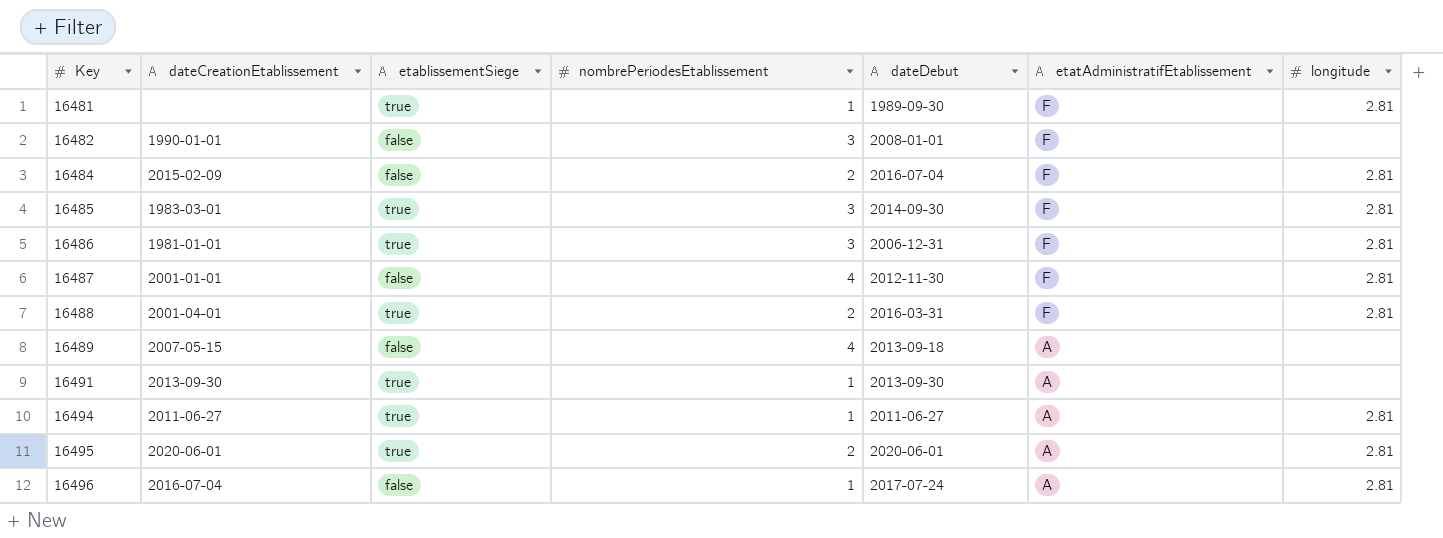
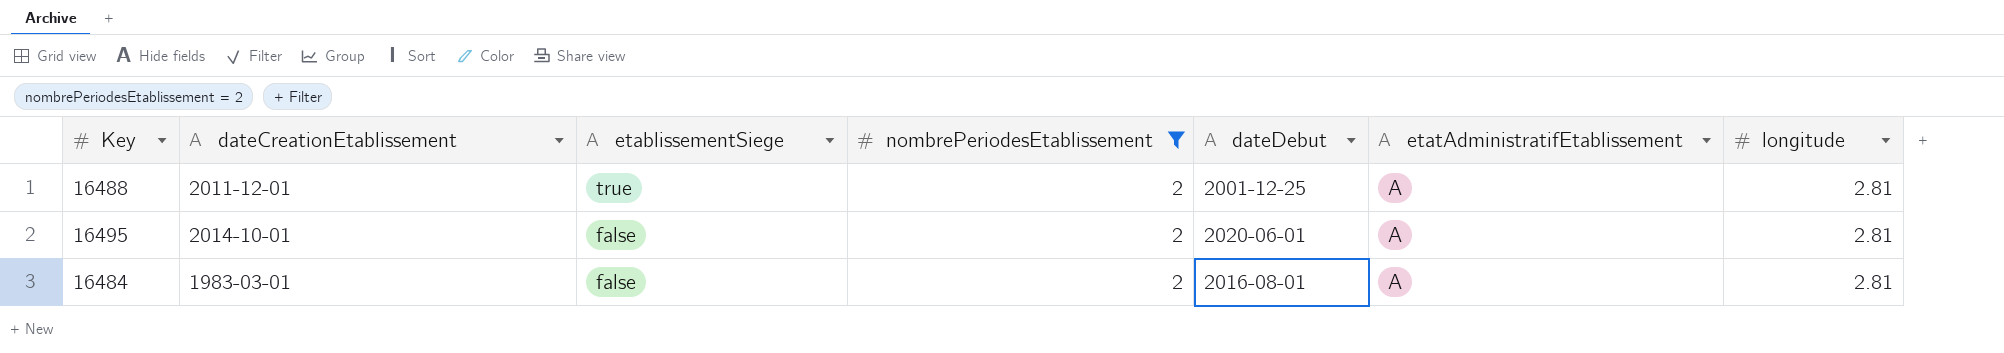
filter: none -> nombrePeriodesEtablissement = 2
row order: Key ascending -> etablissementSiege descending
16488 | dateCreationEtablissement: 2001-04-01 -> 2011-12-01
16488 | dateDebut: 2016-03-31 -> 2001-12-25
16488 | etatAdministratifEtablissement: F -> A
16495 | dateCreationEtablissement: 2020-06-01 -> 2014-10-01
16495 | etablissementSiege: true -> false
16484 | dateCreationEtablissement: 2015-02-09 -> 1983-03-01
16484 | dateDebut: 2016-07-04 -> 2016-08-01
16484 | etatAdministratifEtablissement: F -> A

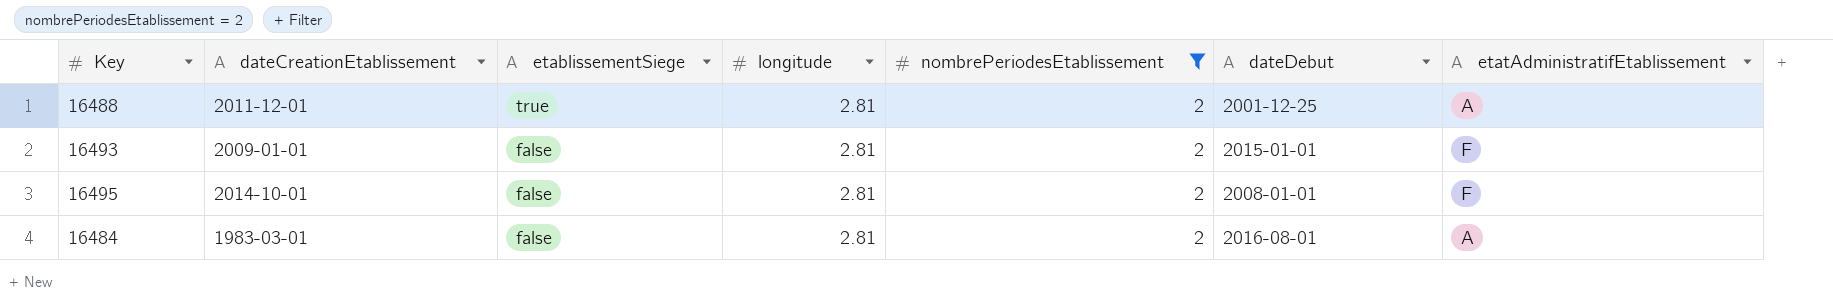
column longitude | position: 7 -> 4
row 16493: none -> 2009-01-01 | false | 2.81 | 2 | 2015-01-01 | F
16495 | dateDebut: 2020-06-01 -> 2008-01-01
16495 | etatAdministratifEtablissement: A -> F

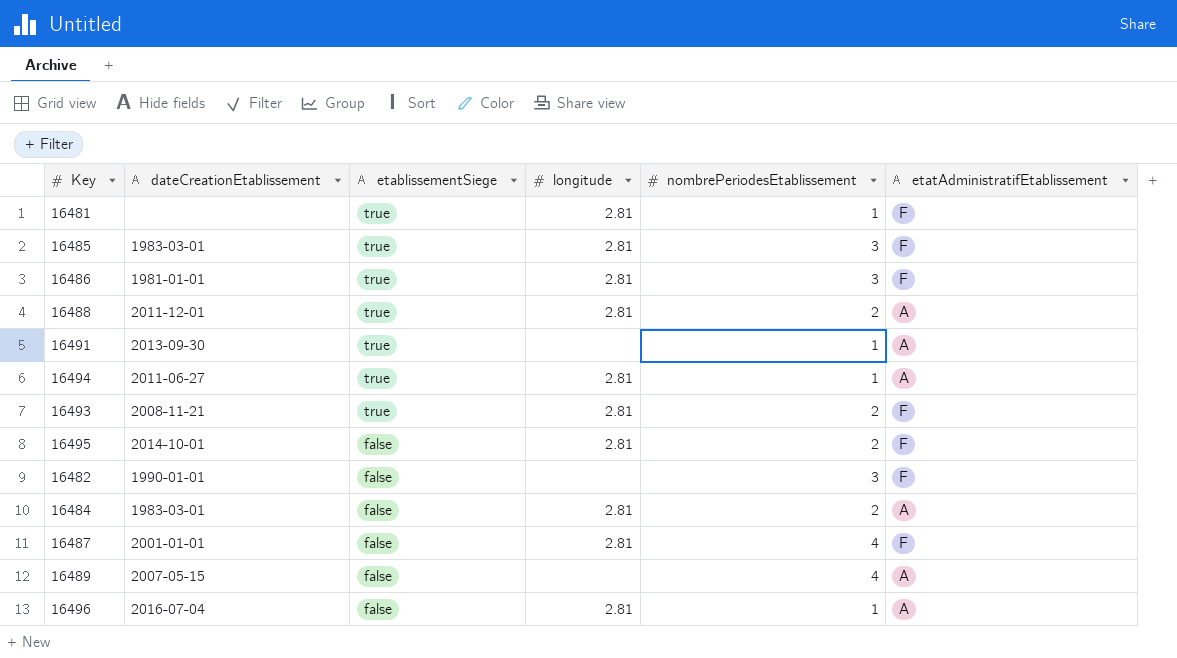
filter: nombrePeriodesEtablissement = 2 -> none
column dateDebut | position: 6 -> none
16493 | dateCreationEtablissement: 2009-01-01 -> 2008-11-21
16493 | etablissementSiege: false -> true

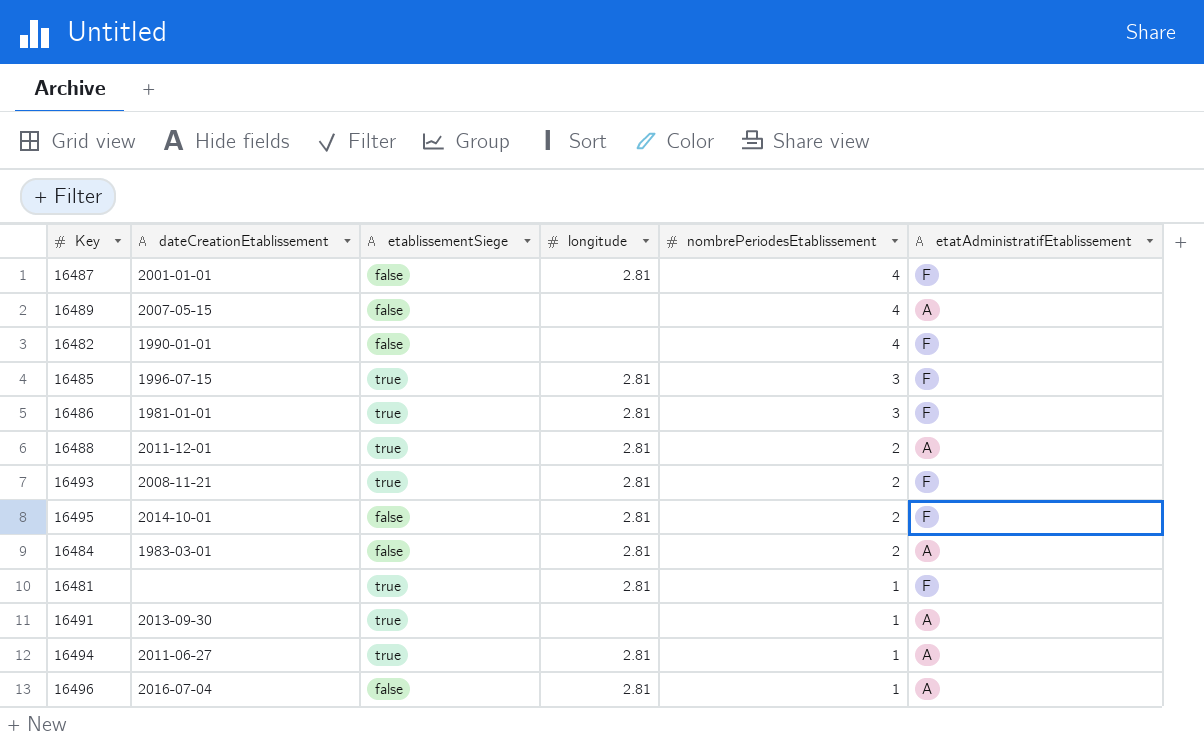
row order: etablissementSiege descending -> nombrePeriodesEtablissement descending
16482 | nombrePeriodesEtablissement: 3 -> 4
16485 | dateCreationEtablissement: 1983-03-01 -> 1996-07-15

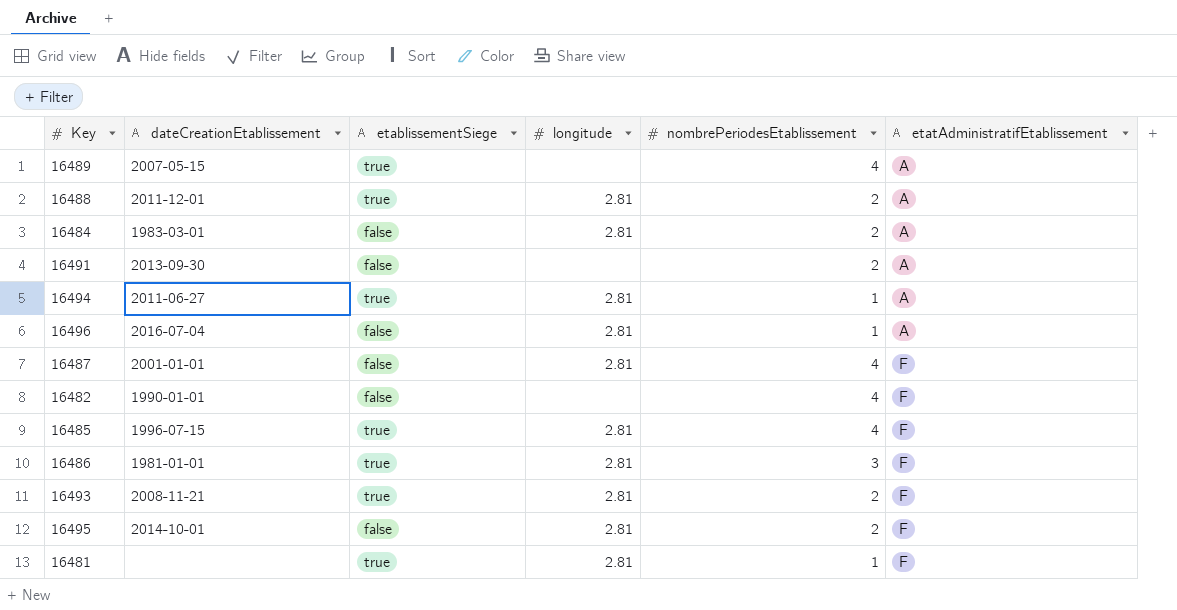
row order: nombrePeriodesEtablissement descending -> etatAdministratifEtablissement ascending
16489 | etablissementSiege: false -> true
16491 | etablissementSiege: true -> false
16491 | nombrePeriodesEtablissement: 1 -> 2
16485 | nombrePeriodesEtablissement: 3 -> 4

